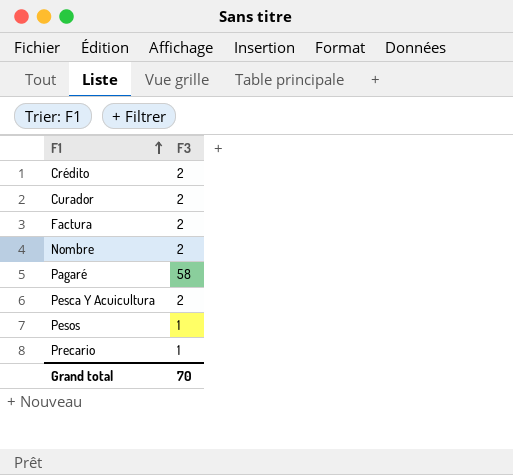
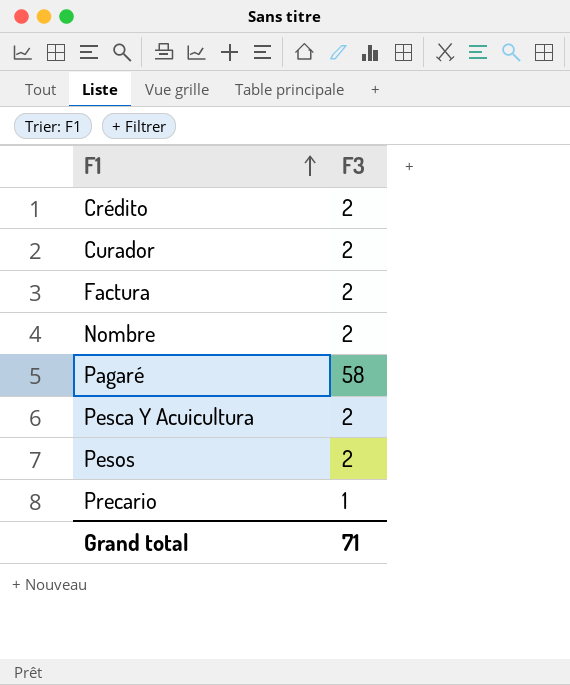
Pesos | F3: 1 -> 2
Grand total | F3: 70 -> 71

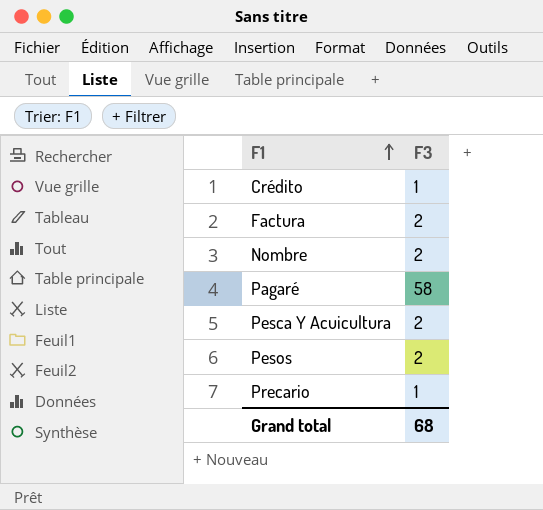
row Curador: 2 -> none
Crédito | F3: 2 -> 1
Grand total | F3: 71 -> 68

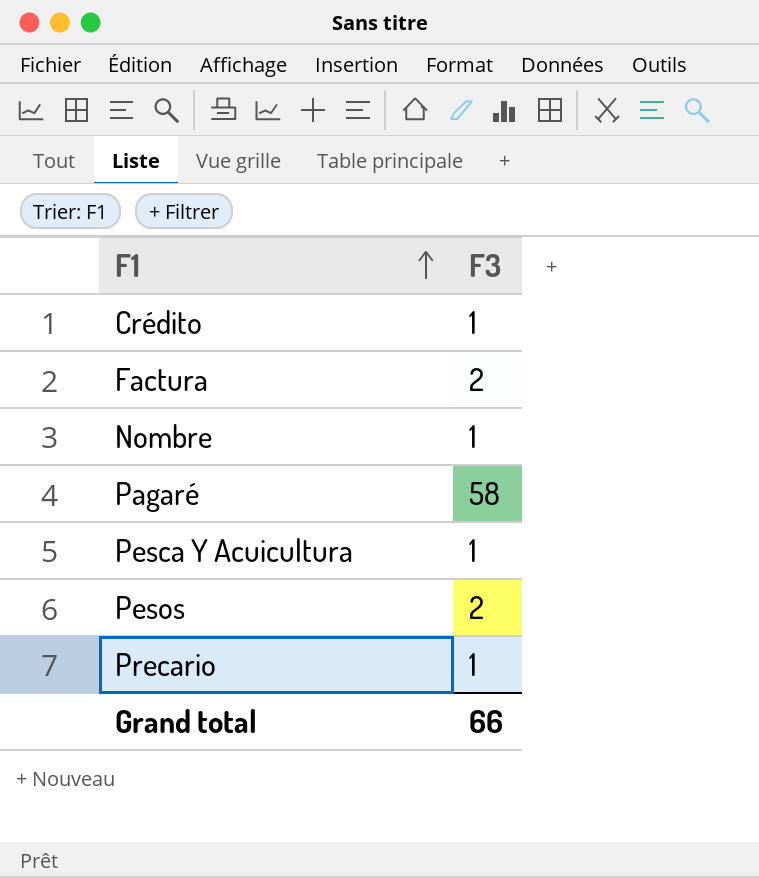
Nombre | F3: 2 -> 1
Pesca Y Acuicultura | F3: 2 -> 1
Grand total | F3: 68 -> 66

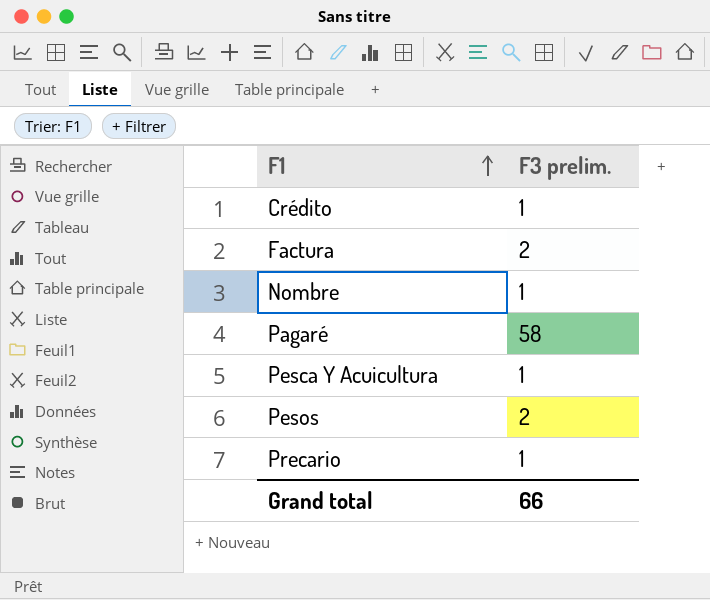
column name: F3 -> F3 prelim.

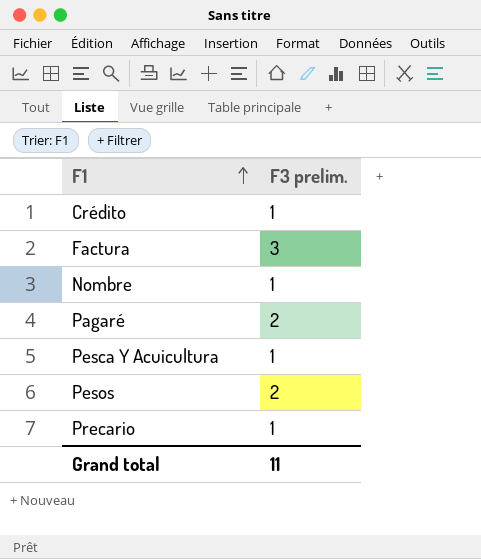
Factura | F3 prelim.: 2 -> 3
Pagaré | F3 prelim.: 58 -> 2
Grand total | F3 prelim.: 66 -> 11

